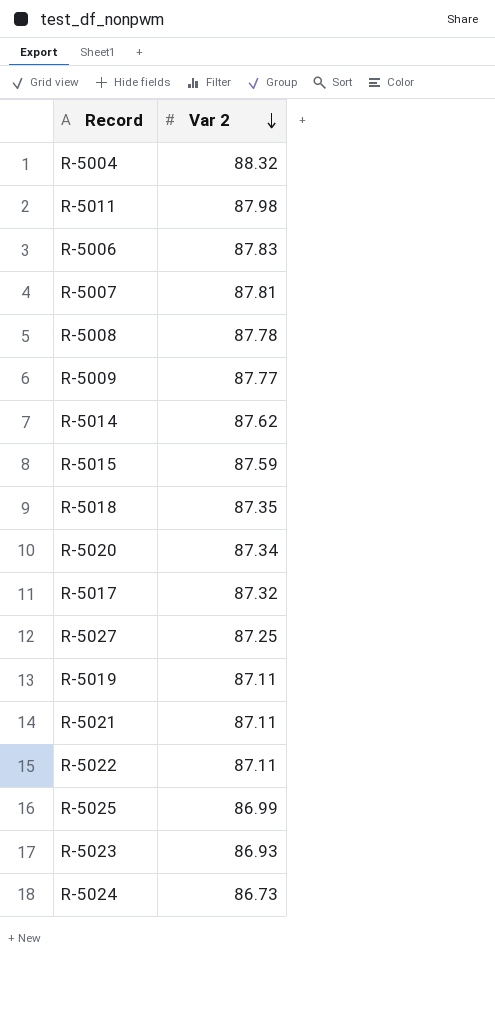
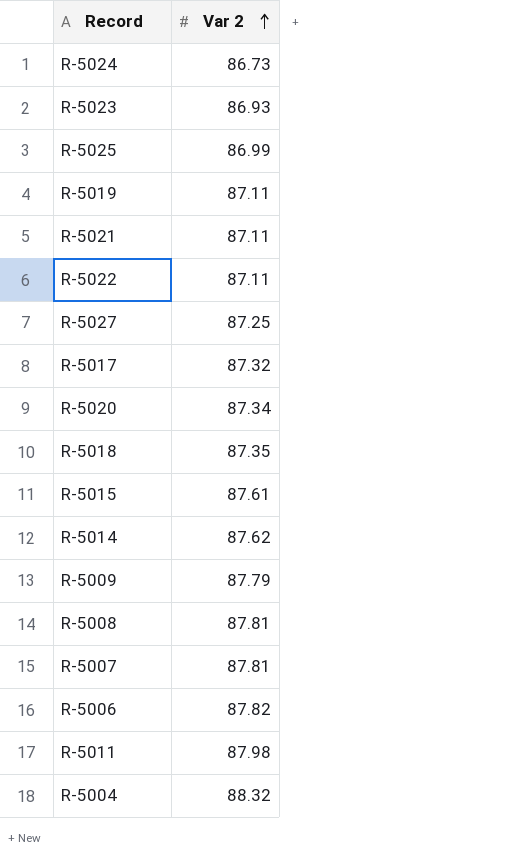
row order: Var 2 descending -> Var 2 ascending
R-5015 | Var 2: 87.59 -> 87.61
R-5009 | Var 2: 87.77 -> 87.79
R-5008 | Var 2: 87.78 -> 87.81
R-5006 | Var 2: 87.83 -> 87.82

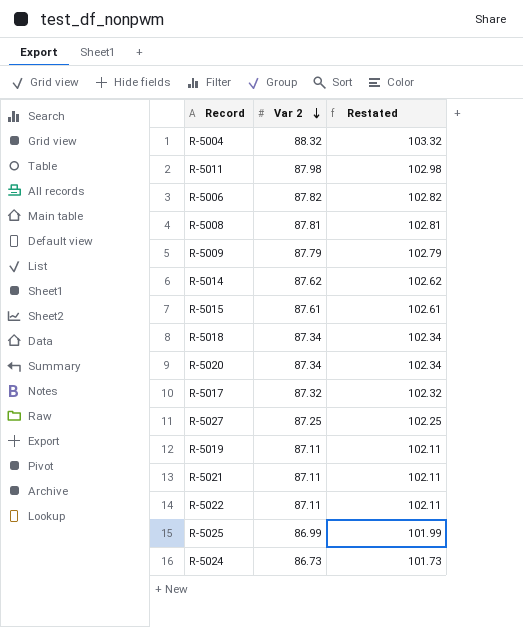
row order: Var 2 ascending -> Var 2 descending
column Restated | formula: none -> [Var 2] + 15
row R-5023: 86.93 -> none
row R-5007: 87.81 -> none
R-5018 | Var 2: 87.35 -> 87.34

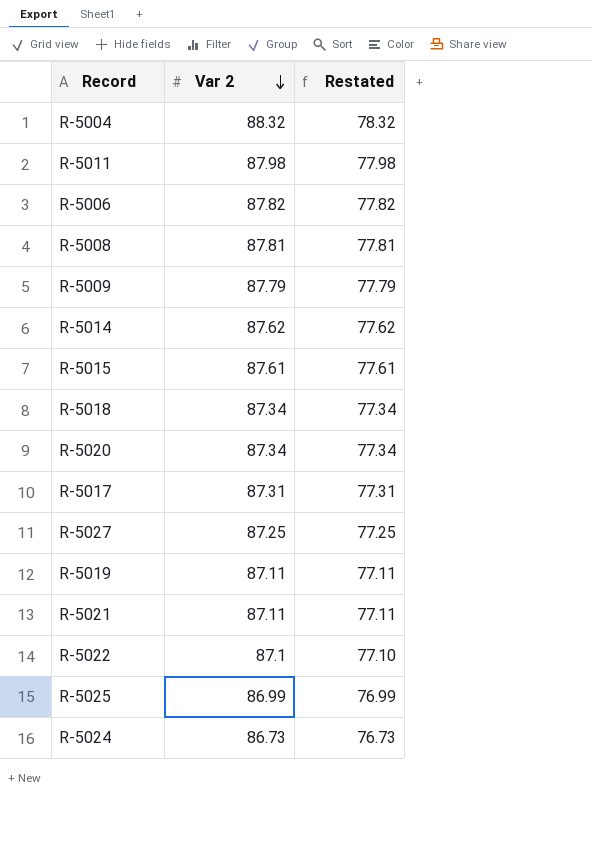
column Restated | formula: [Var 2] + 15 -> [Var 2] - 10
R-5017 | Var 2: 87.32 -> 87.31
R-5022 | Var 2: 87.11 -> 87.1

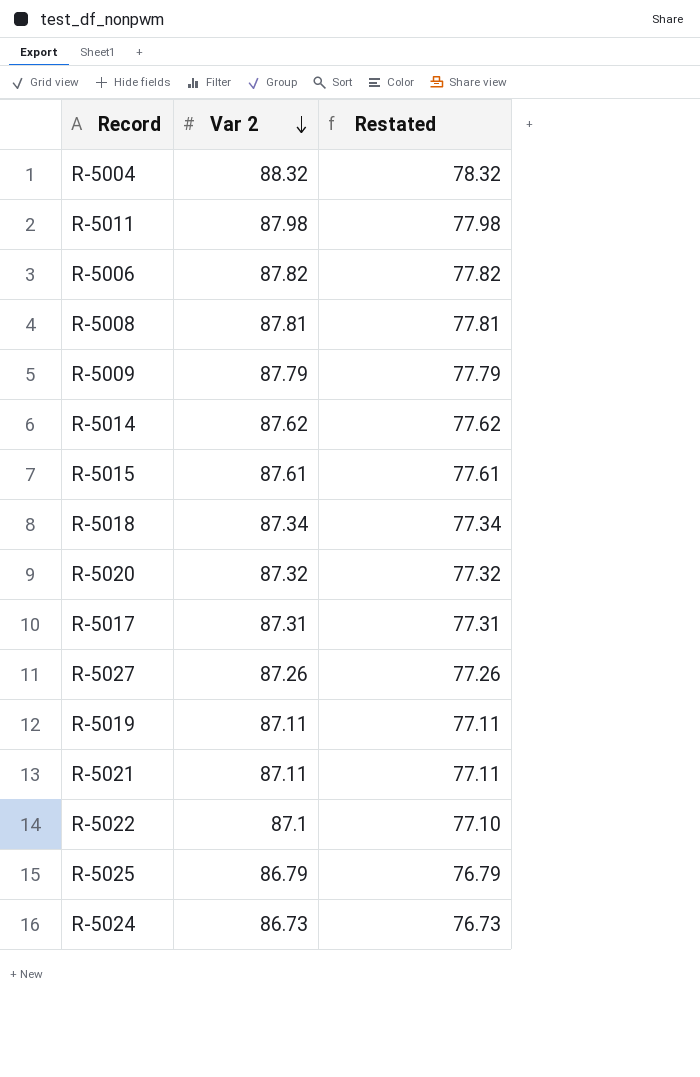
R-5020 | Var 2: 87.34 -> 87.32
R-5020 | Restated: 77.34 -> 77.32
R-5027 | Var 2: 87.25 -> 87.26
R-5027 | Restated: 77.25 -> 77.26
R-5025 | Var 2: 86.99 -> 86.79
R-5025 | Restated: 76.99 -> 76.79

